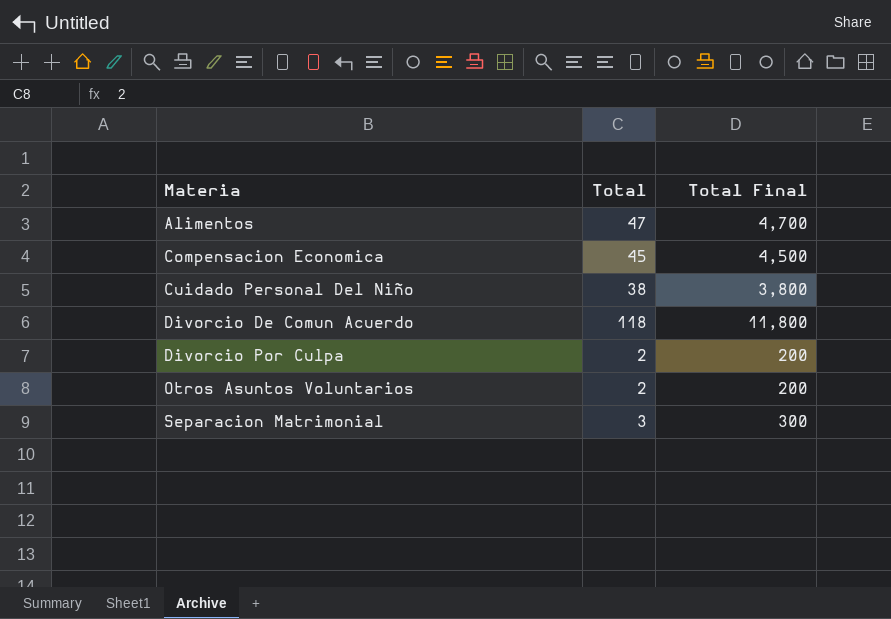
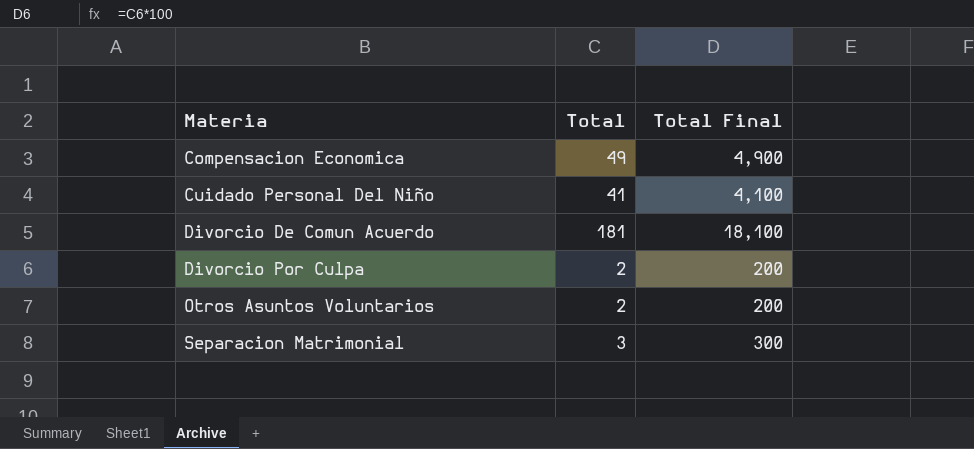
row Alimentos: 47 | 4,700 -> none
Compensacion Economica | Total: 45 -> 49
Compensacion Economica | Total Final: 4,500 -> 4,900
Cuidado Personal Del Niño | Total: 38 -> 41
Cuidado Personal Del Niño | Total Final: 3,800 -> 4,100
Divorcio De Comun Acuerdo | Total: 118 -> 181
Divorcio De Comun Acuerdo | Total Final: 11,800 -> 18,100

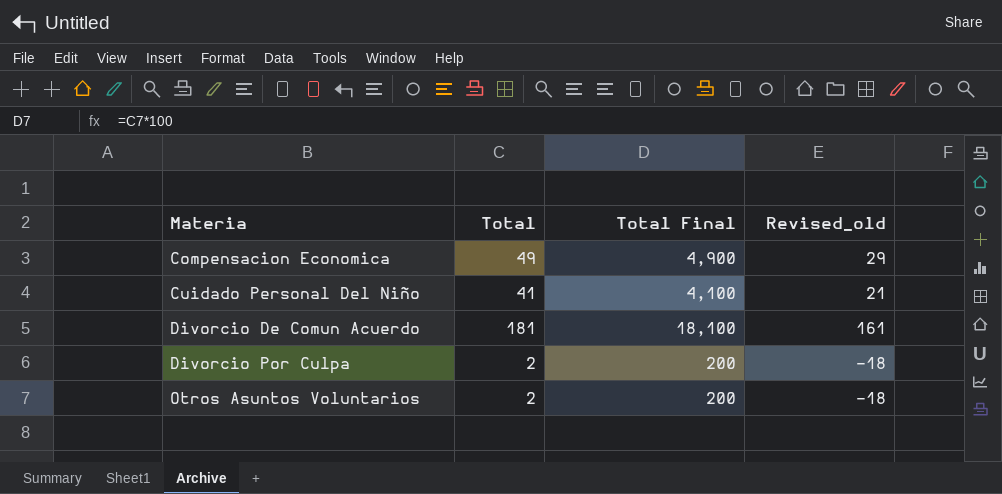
column Revised_old | formula: none -> [Total] - 20
row Separacion Matrimonial: 3 | 300 -> none

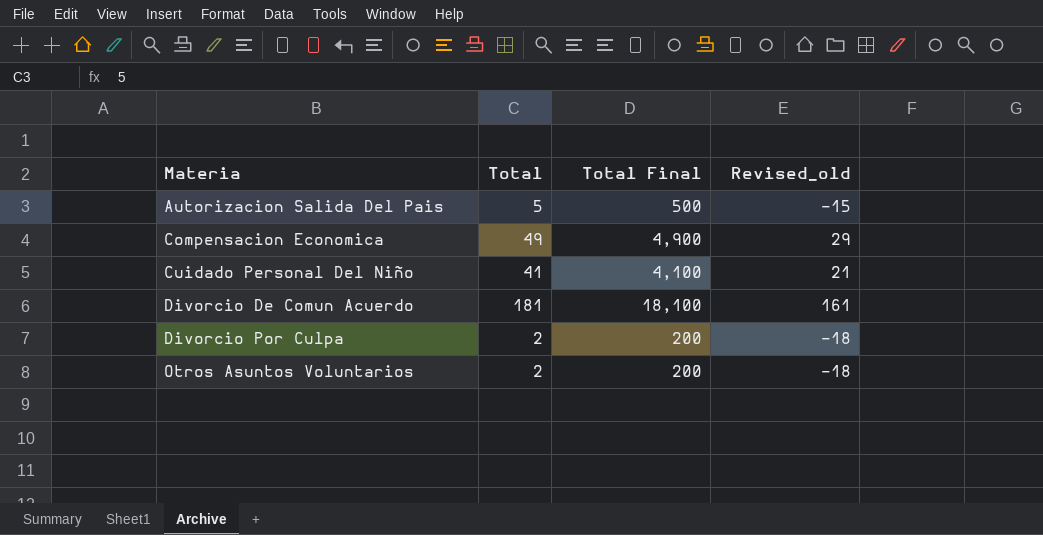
row Autorizacion Salida Del Pais: none -> 5 | 500 | -15

